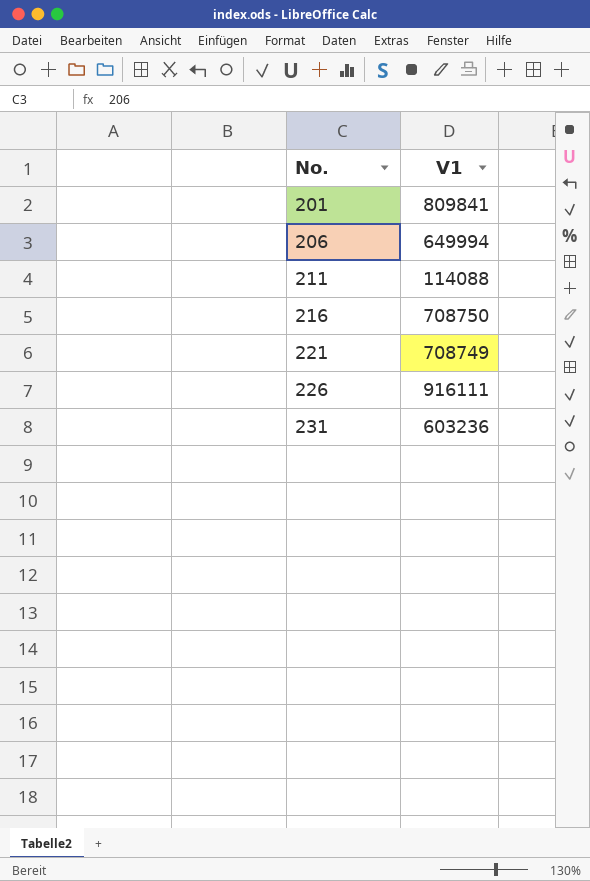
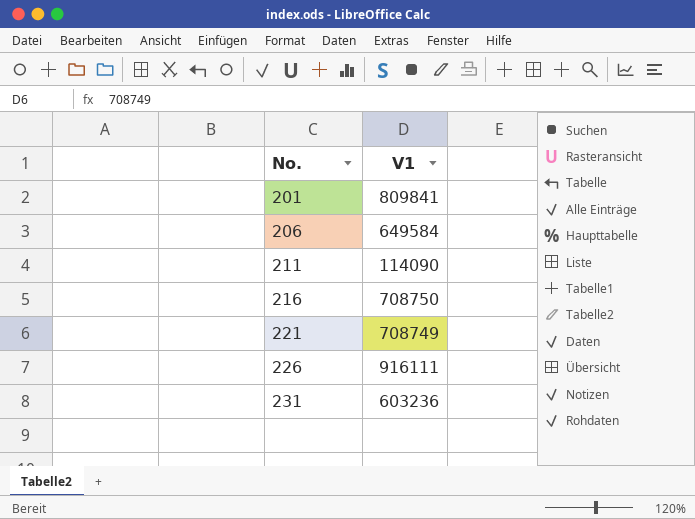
206 | V1: 649994 -> 649584
211 | V1: 114088 -> 114090

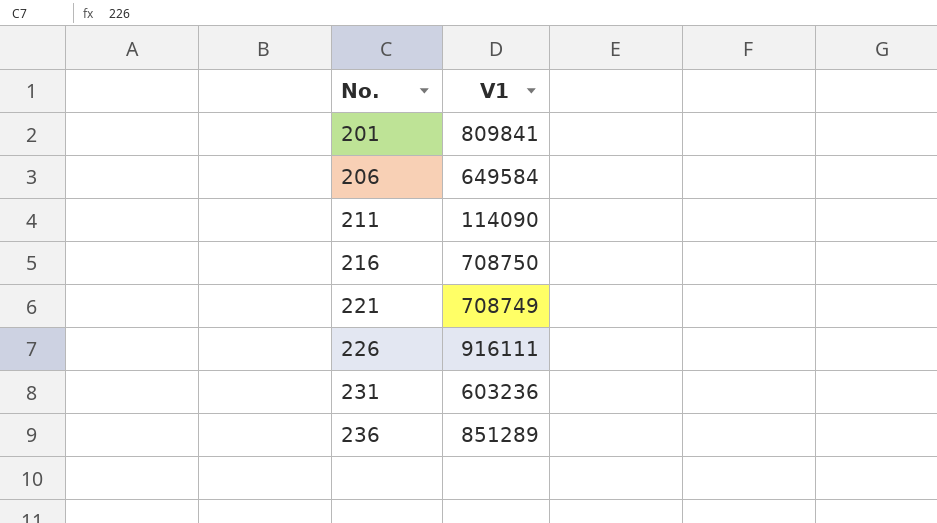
row 236: none -> 851289

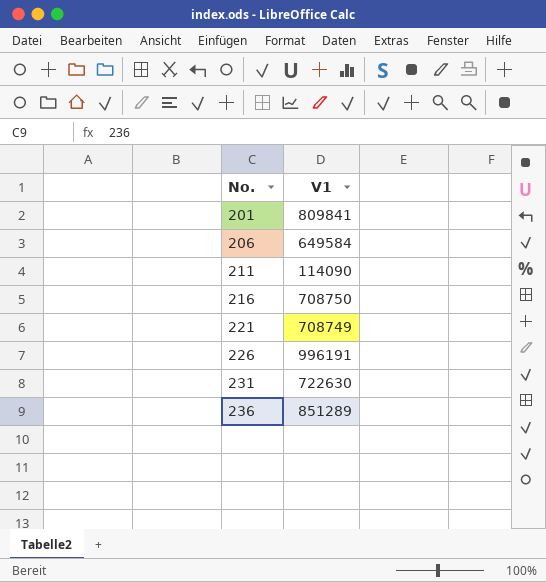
226 | V1: 916111 -> 996191
231 | V1: 603236 -> 722630

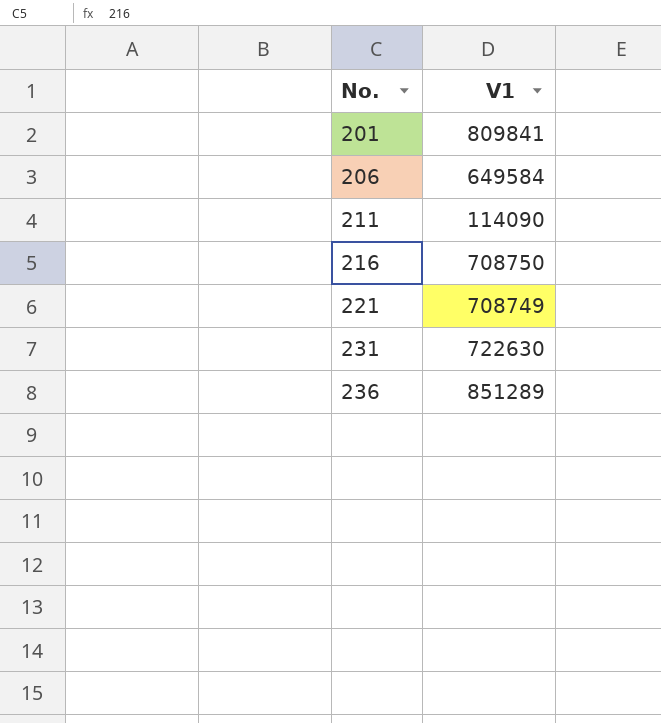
row 226: 996191 -> none

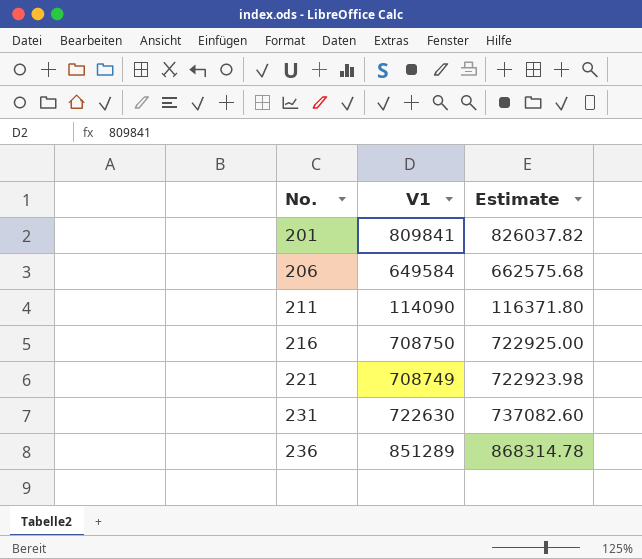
column Estimate | formula: none -> [V1] * 1.02

